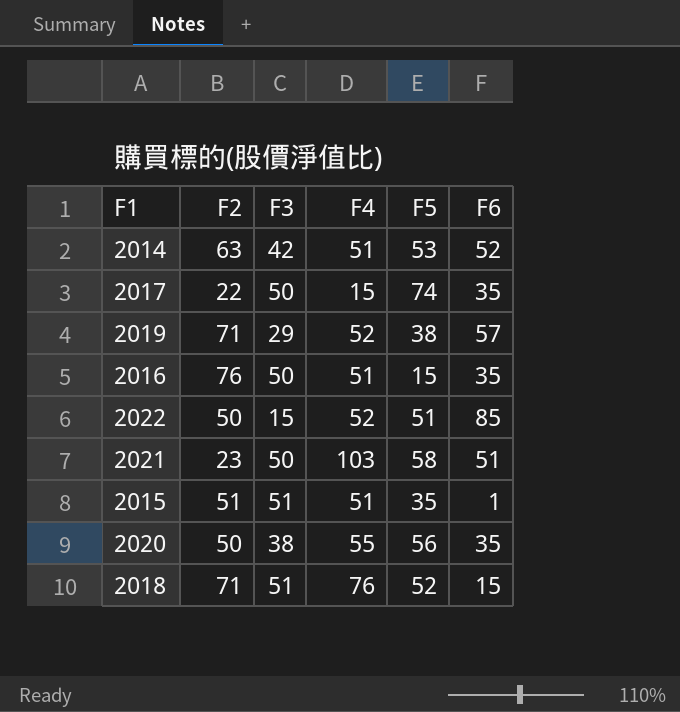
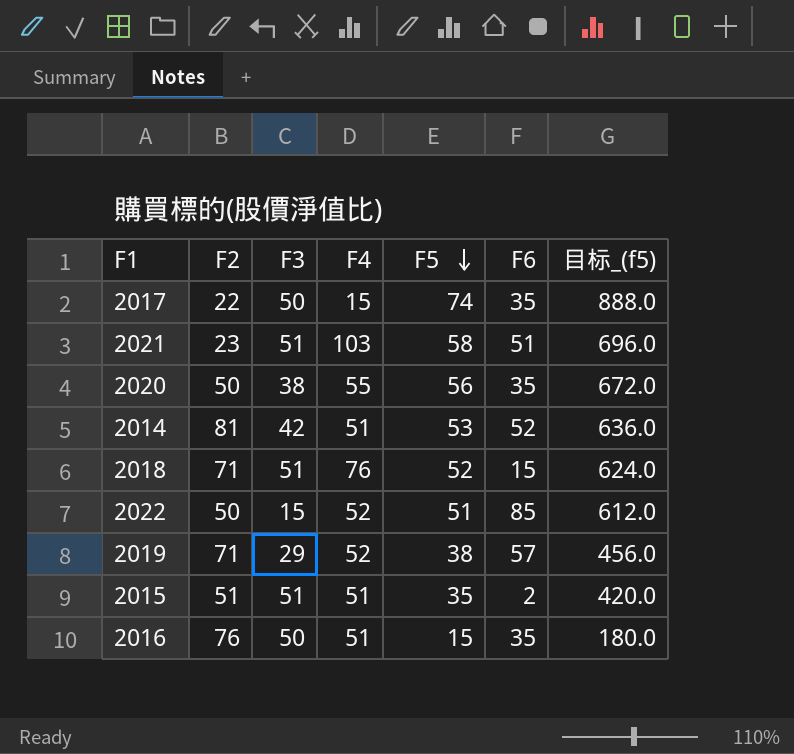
row order: none -> F5 descending
column 目标_(f5) | formula: none -> [F5] * 12
2021 | F3: 50 -> 51
2014 | F2: 63 -> 81
2015 | F6: 1 -> 2

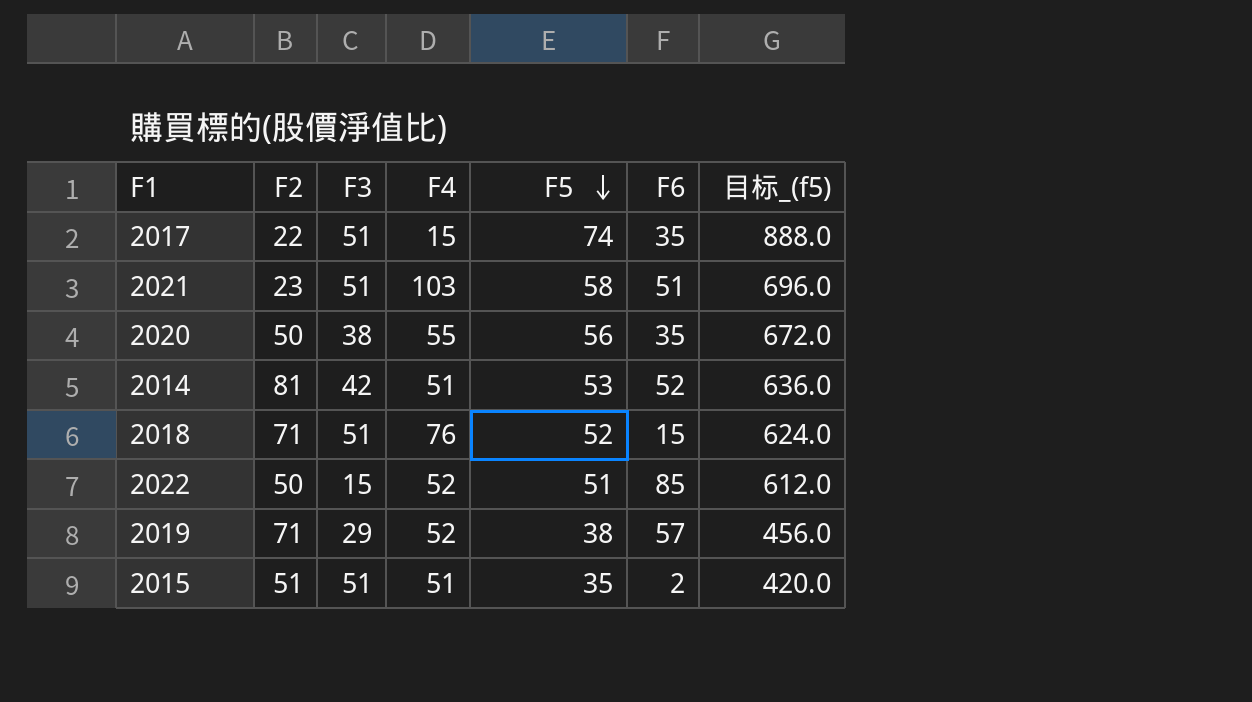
row 2016: 76 | 50 | 51 | 15 | 35 | 180.0 -> none
2017 | F3: 50 -> 51

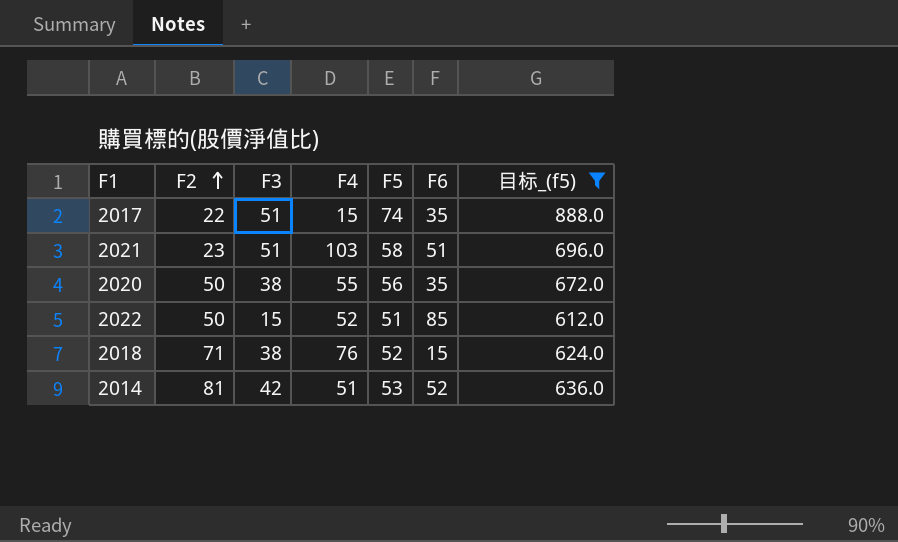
filter: none -> 目标_(f5) >= 612.0
row order: F5 descending -> F2 ascending
2018 | F3: 51 -> 38

